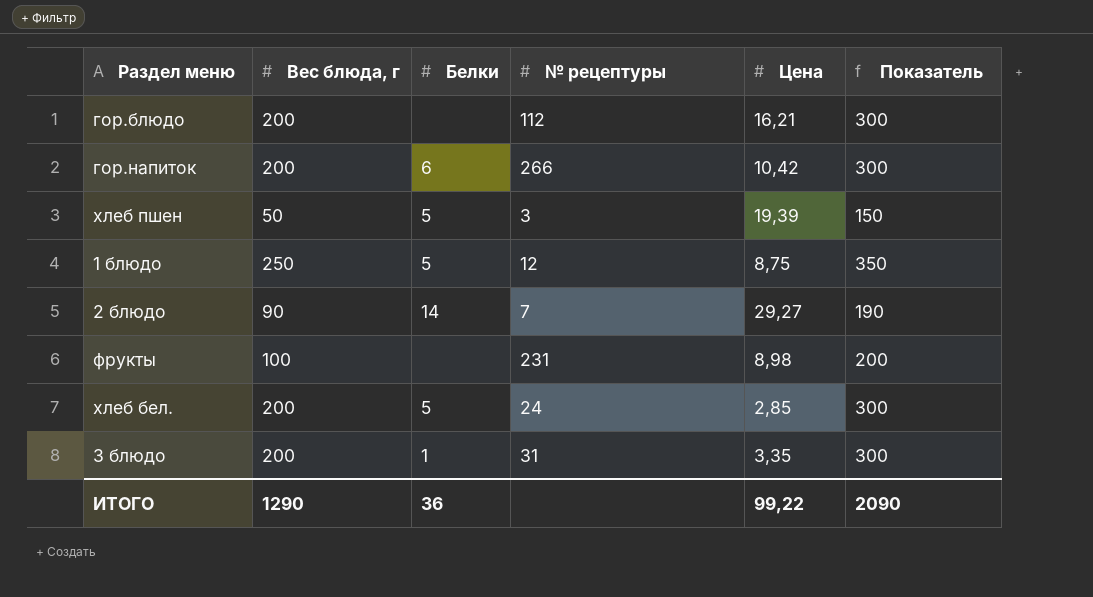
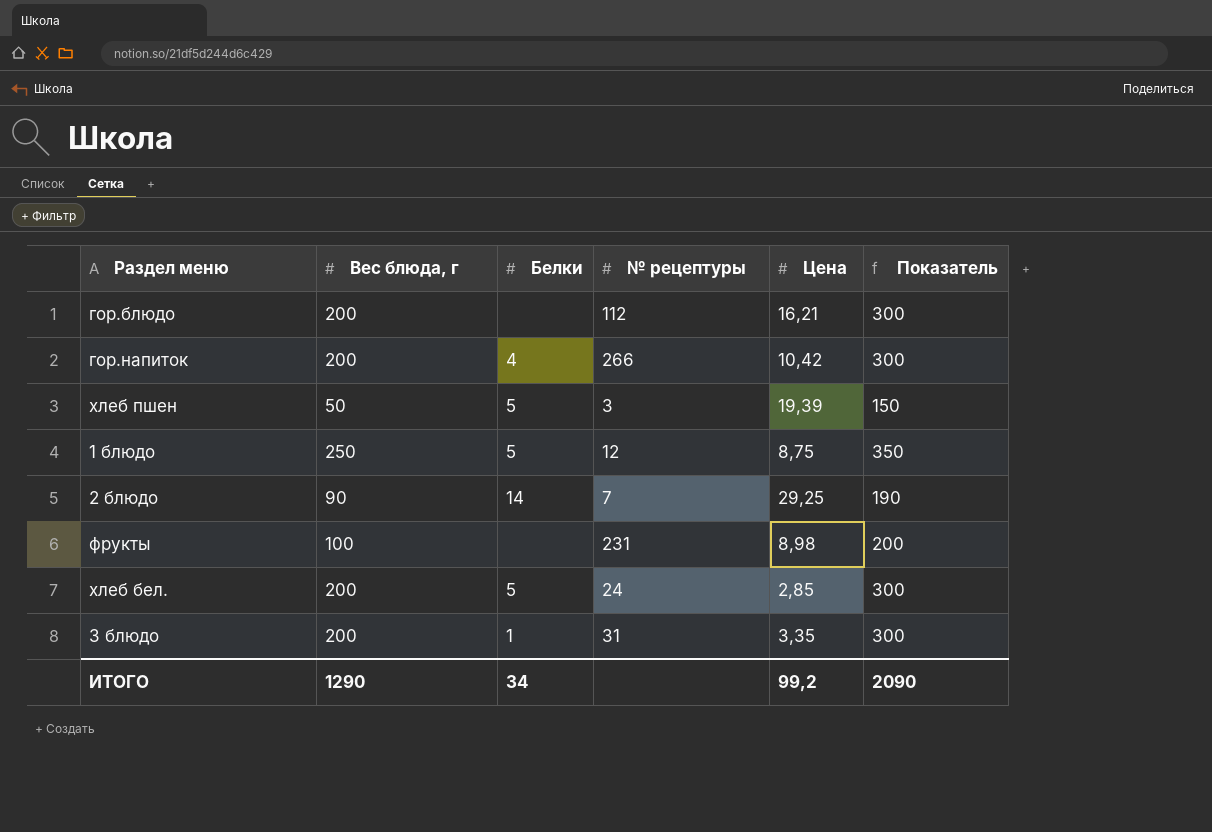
гор.напиток | Белки: 6 -> 4
2 блюдо | Цена: 29,27 -> 29,25
ИТОГО | Белки: 36 -> 34
ИТОГО | Цена: 99,22 -> 99,2

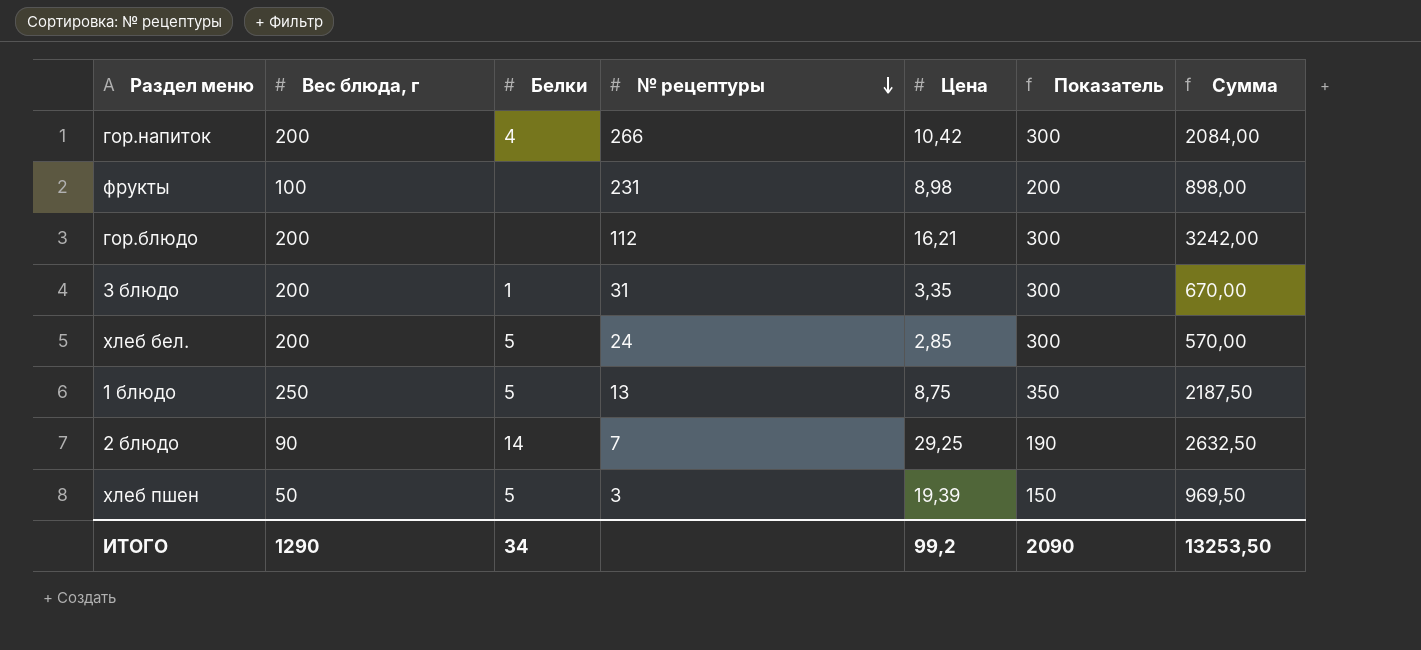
row order: none -> № рецептуры descending
column Сумма | formula: none -> [Вес блюда, г] * [Цена]
1 блюдо | № рецептуры: 12 -> 13

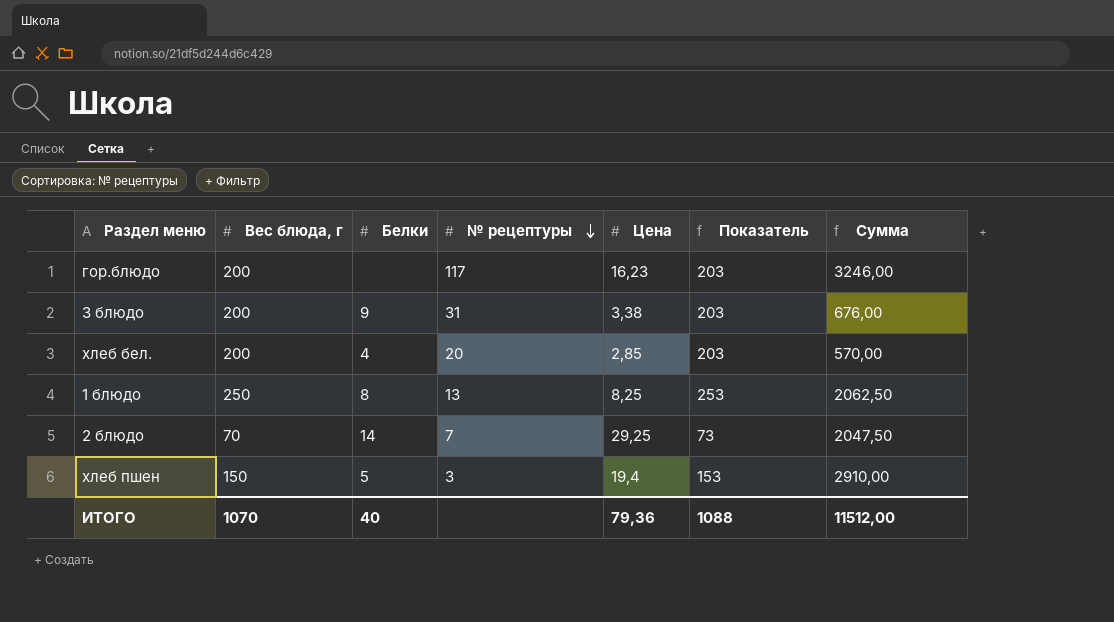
column Показатель | formula: [Вес блюда, г] + 100 -> [Вес блюда, г] + 3
row гор.напиток: 200 | 4 | 266 | 10,42 | 300 | 2084,00 -> none
row фрукты: 100 | none | 231 | 8,98 | 200 | 898,00 -> none
гор.блюдо | № рецептуры: 112 -> 117
гор.блюдо | Цена: 16,21 -> 16,23
гор.блюдо | Сумма: 3242,00 -> 3246,00
3 блюдо | Белки: 1 -> 9
3 блюдо | Цена: 3,35 -> 3,38
3 блюдо | Сумма: 670,00 -> 676,00
хлеб бел. | Белки: 5 -> 4
хлеб бел. | № рецептуры: 24 -> 20
1 блюдо | Белки: 5 -> 8
1 блюдо | Цена: 8,75 -> 8,25
1 блюдо | Сумма: 2187,50 -> 2062,50
2 блюдо | Вес блюда, г: 90 -> 70
2 блюдо | Сумма: 2632,50 -> 2047,50
хлеб пшен | Вес блюда, г: 50 -> 150
хлеб пшен | Цена: 19,39 -> 19,4
хлеб пшен | Сумма: 969,50 -> 2910,00
ИТОГО | Вес блюда, г: 1290 -> 1070
ИТОГО | Белки: 34 -> 40
ИТОГО | Цена: 99,2 -> 79,36
ИТОГО | Показатель: 2090 -> 1088
ИТОГО | Сумма: 13253,50 -> 11512,00

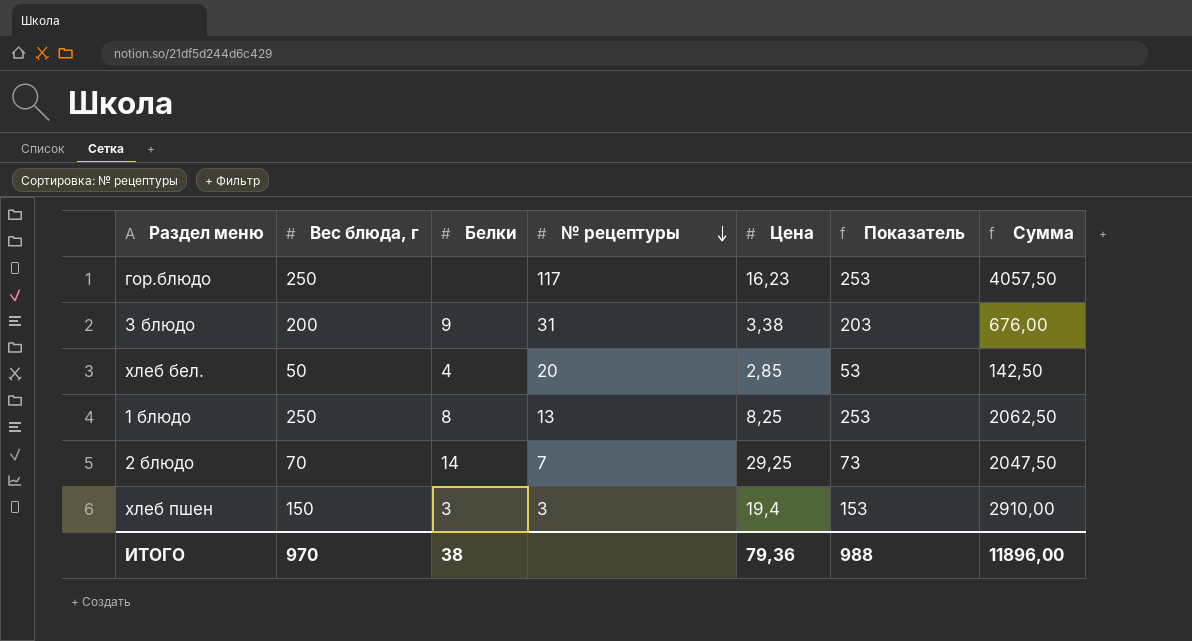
гор.блюдо | Вес блюда, г: 200 -> 250
гор.блюдо | Показатель: 203 -> 253
гор.блюдо | Сумма: 3246,00 -> 4057,50
хлеб бел. | Вес блюда, г: 200 -> 50
хлеб бел. | Показатель: 203 -> 53
хлеб бел. | Сумма: 570,00 -> 142,50
хлеб пшен | Белки: 5 -> 3
ИТОГО | Вес блюда, г: 1070 -> 970
ИТОГО | Белки: 40 -> 38
ИТОГО | Показатель: 1088 -> 988
ИТОГО | Сумма: 11512,00 -> 11896,00

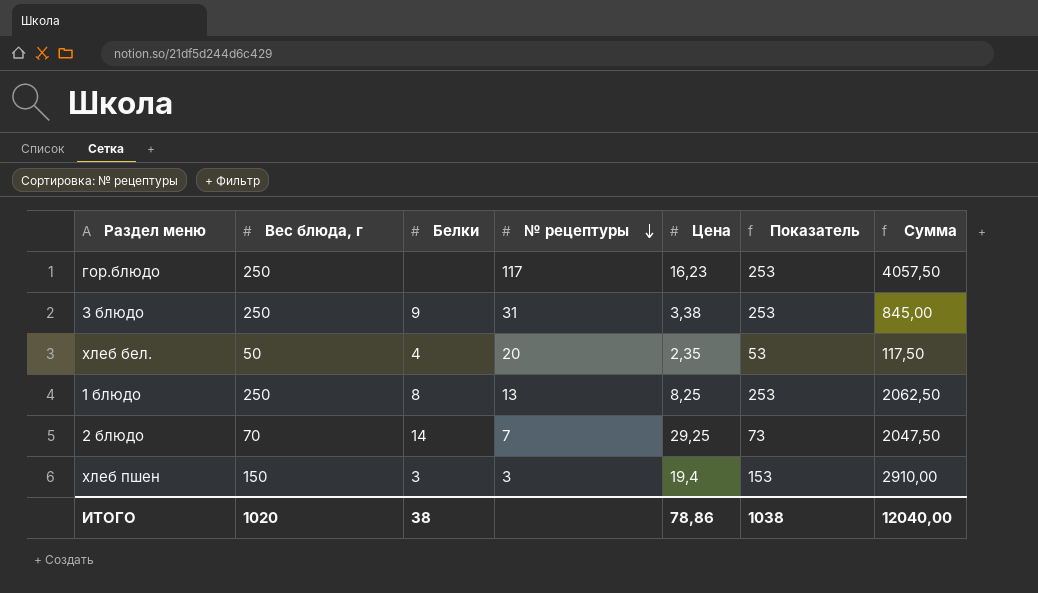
3 блюдо | Вес блюда, г: 200 -> 250
3 блюдо | Показатель: 203 -> 253
3 блюдо | Сумма: 676,00 -> 845,00
хлеб бел. | Цена: 2,85 -> 2,35
хлеб бел. | Сумма: 142,50 -> 117,50
ИТОГО | Вес блюда, г: 970 -> 1020
ИТОГО | Цена: 79,36 -> 78,86
ИТОГО | Показатель: 988 -> 1038
ИТОГО | Сумма: 11896,00 -> 12040,00

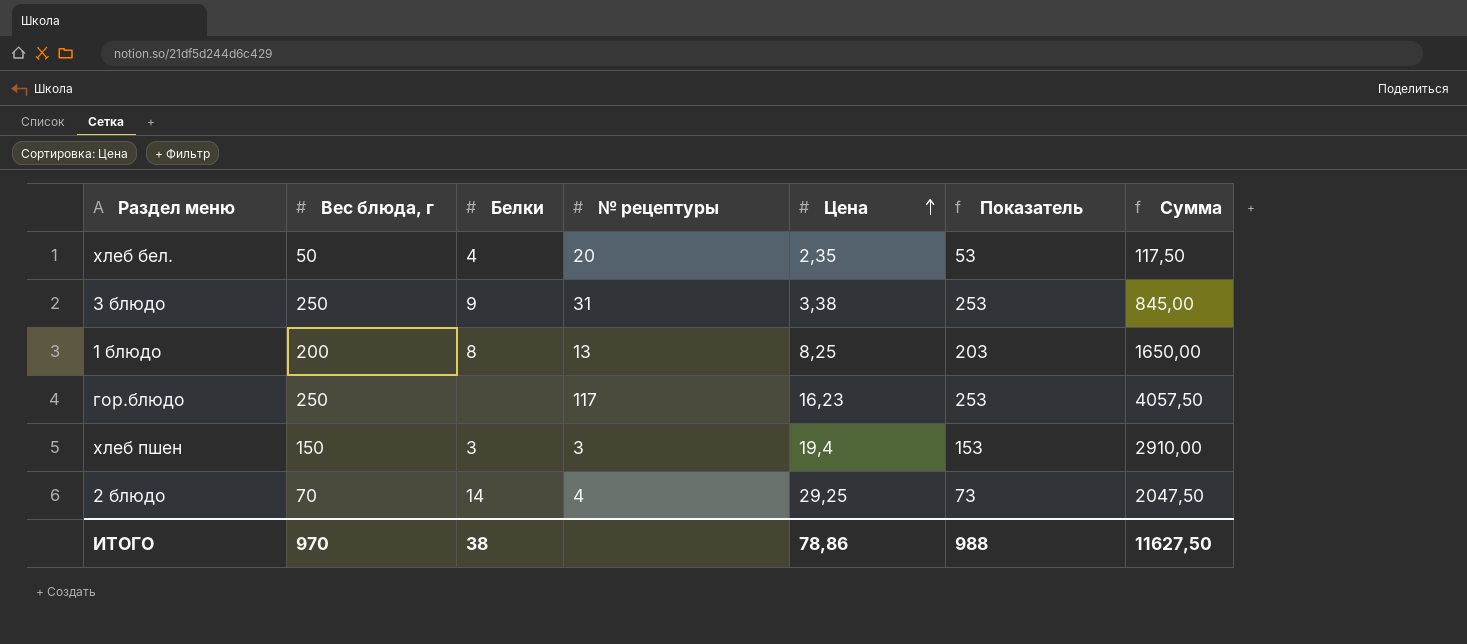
row order: № рецептуры descending -> Цена ascending
1 блюдо | Вес блюда, г: 250 -> 200
1 блюдо | Показатель: 253 -> 203
1 блюдо | Сумма: 2062,50 -> 1650,00
2 блюдо | № рецептуры: 7 -> 4
ИТОГО | Вес блюда, г: 1020 -> 970
ИТОГО | Показатель: 1038 -> 988
ИТОГО | Сумма: 12040,00 -> 11627,50

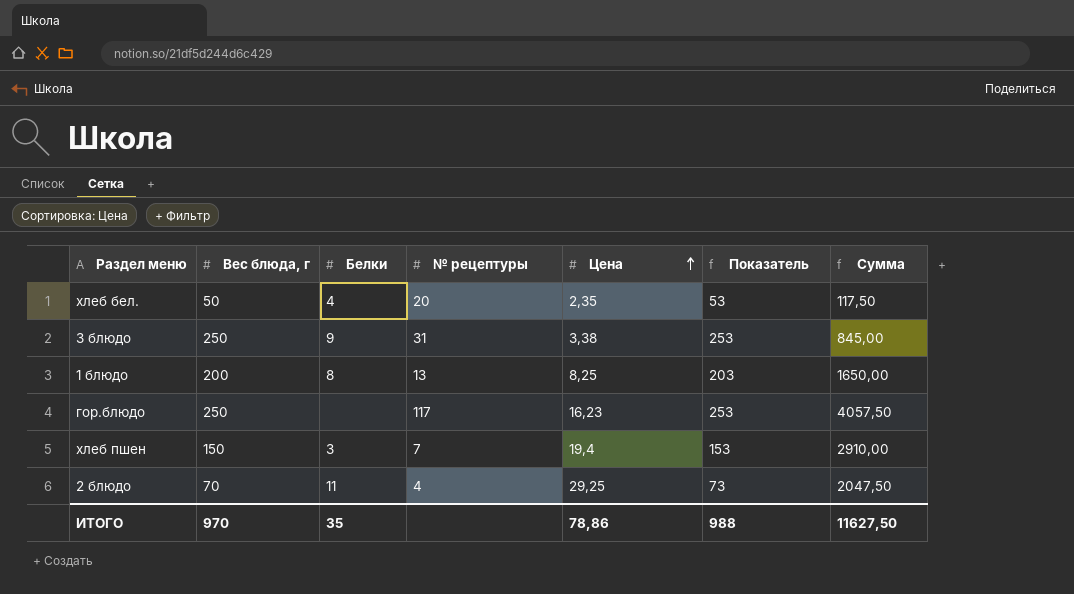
хлеб пшен | № рецептуры: 3 -> 7
2 блюдо | Белки: 14 -> 11
ИТОГО | Белки: 38 -> 35

